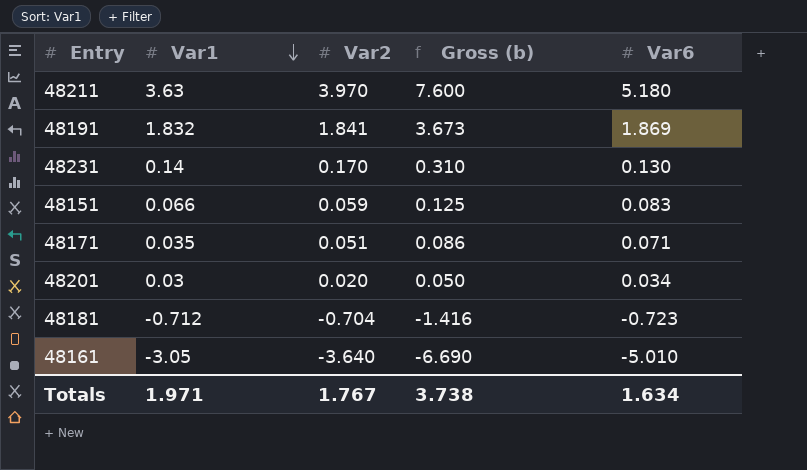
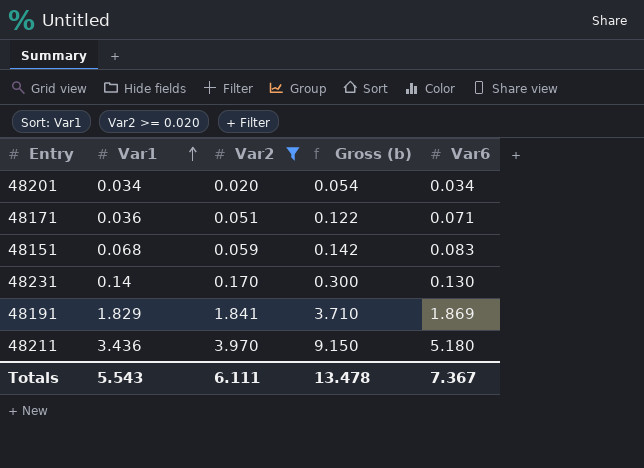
filter: none -> Var2 >= 0.020
row order: Var1 descending -> Var1 ascending
column Gross (b) | formula: [Var1] + [Var2] -> [Var2] + [Var6]
48201 | Var1: 0.03 -> 0.034
48171 | Var1: 0.035 -> 0.036
48151 | Var1: 0.066 -> 0.068
48191 | Var1: 1.832 -> 1.829
48211 | Var1: 3.63 -> 3.436
Totals | Var1: 1.971 -> 5.543
Totals | Var2: 1.767 -> 6.111
Totals | Gross (b): 3.738 -> 13.478
Totals | Var6: 1.634 -> 7.367

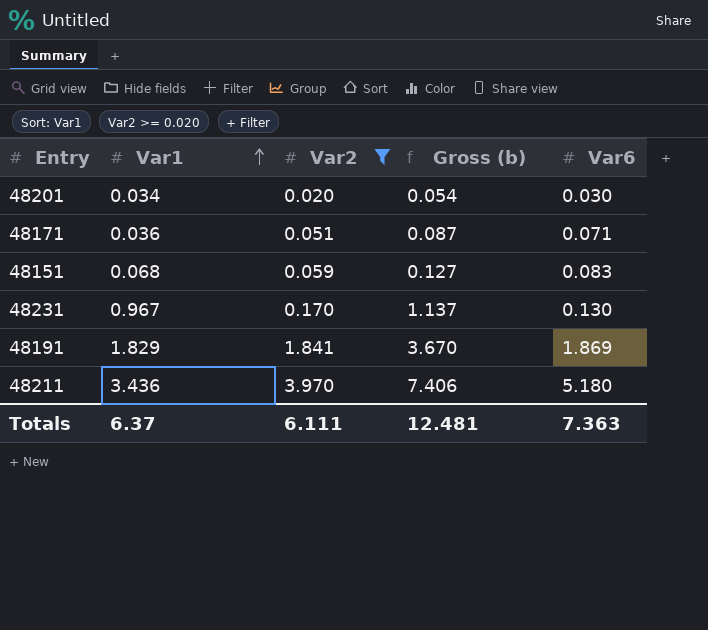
column Gross (b) | formula: [Var2] + [Var6] -> [Var1] + [Var2]
48201 | Var6: 0.034 -> 0.030
48231 | Var1: 0.14 -> 0.967
Totals | Var1: 5.543 -> 6.37
Totals | Gross (b): 13.478 -> 12.481
Totals | Var6: 7.367 -> 7.363

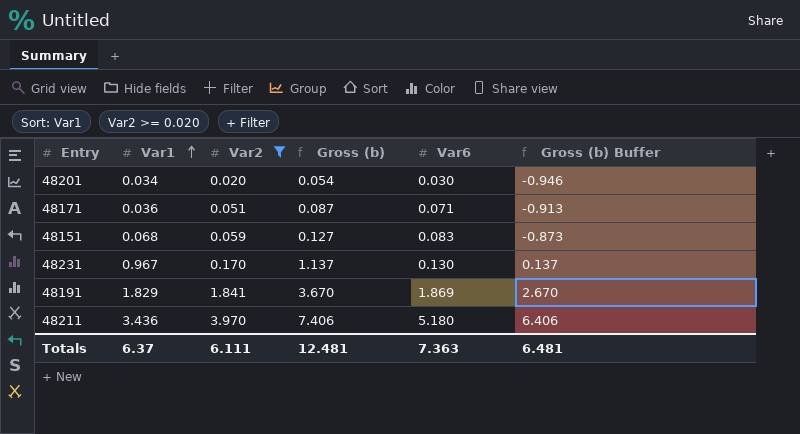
column Gross (b) Buffer | formula: none -> [Gross (b)] - 1

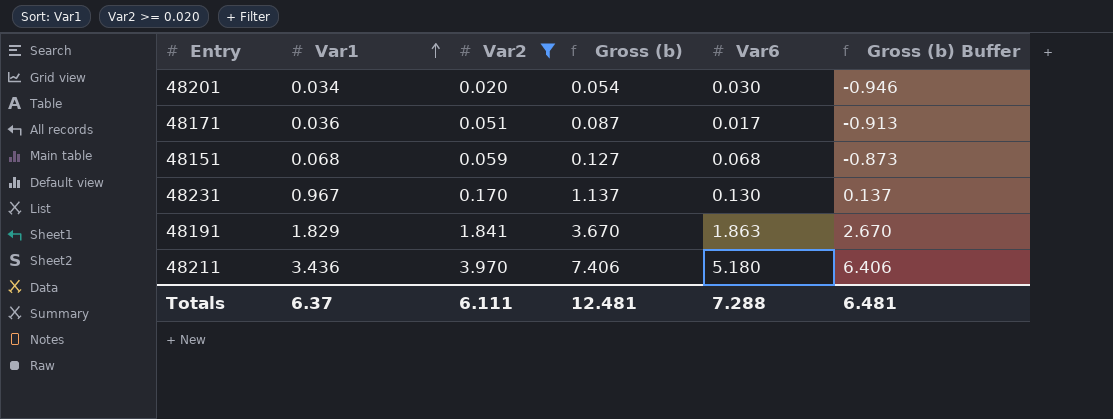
48171 | Var6: 0.071 -> 0.017
48151 | Var6: 0.083 -> 0.068
48191 | Var6: 1.869 -> 1.863
Totals | Var6: 7.363 -> 7.288

